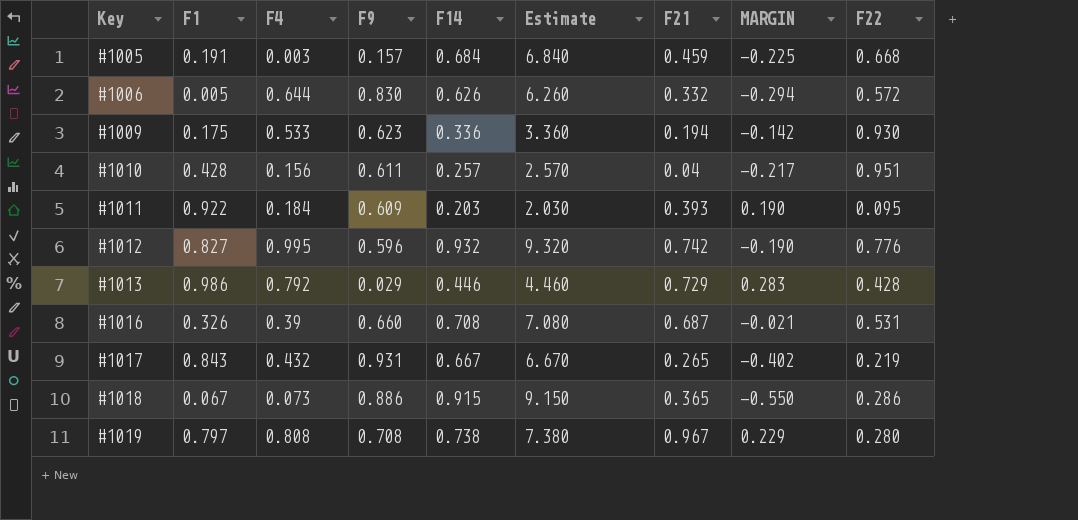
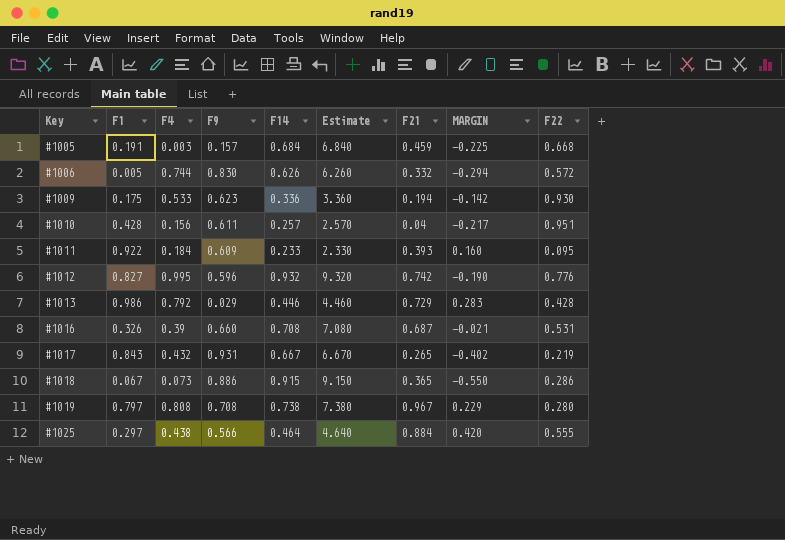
#1006 | F4: 0.644 -> 0.744
#1011 | F14: 0.203 -> 0.233
#1011 | Estimate: 2.030 -> 2.330
#1011 | MARGIN: 0.190 -> 0.160
row #1025: none -> 0.297 | 0.438 | 0.566 | 0.464 | 4.640 | 0.884 | 0.420 | 0.555

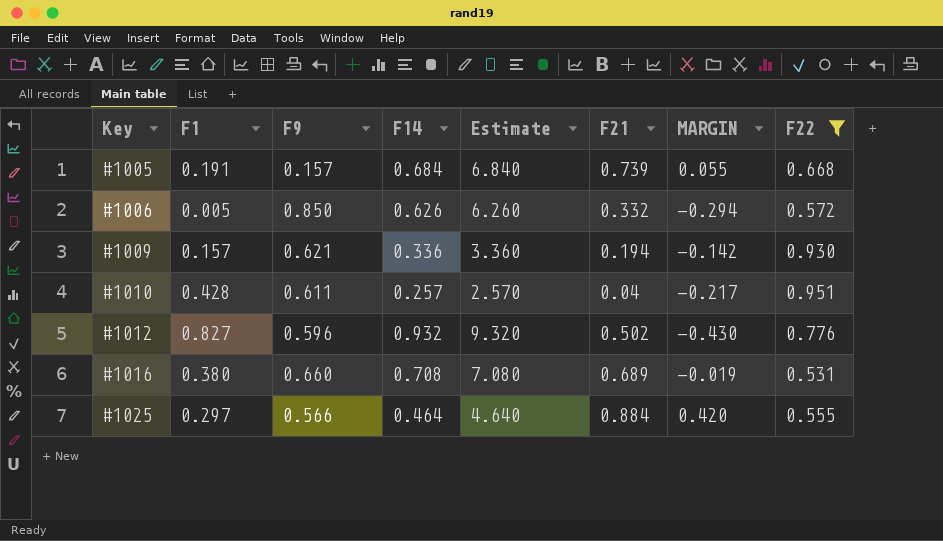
filter: none -> F22 >= 0.531
column F4 | position: 3 -> none
#1005 | F21: 0.459 -> 0.739
#1005 | MARGIN: -0.225 -> 0.055
#1006 | F9: 0.830 -> 0.850
#1009 | F1: 0.175 -> 0.157
#1009 | F9: 0.623 -> 0.621
#1012 | F21: 0.742 -> 0.502
#1012 | MARGIN: -0.190 -> -0.430
#1016 | F1: 0.326 -> 0.380
#1016 | F21: 0.687 -> 0.689
#1016 | MARGIN: -0.021 -> -0.019

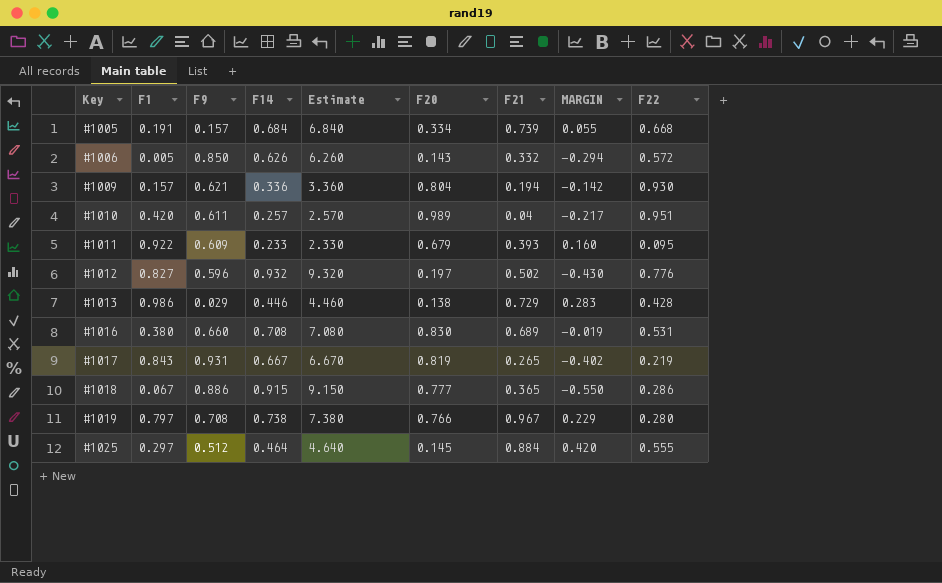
filter: F22 >= 0.531 -> none
column F20 | position: none -> 6
#1010 | F1: 0.428 -> 0.420
#1025 | F9: 0.566 -> 0.512

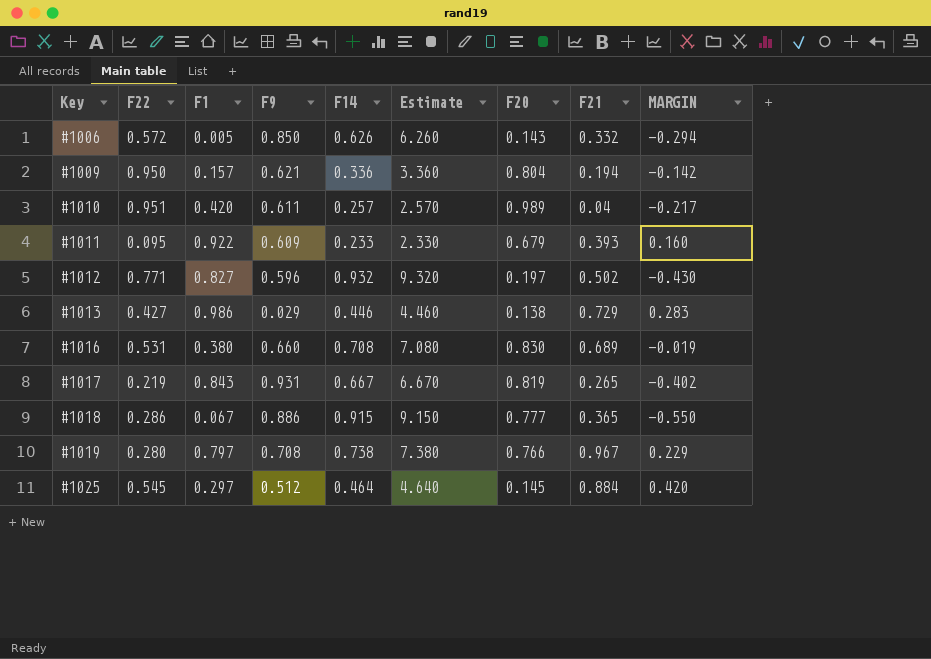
column F22 | position: 9 -> 2
row #1005: 0.191 | 0.157 | 0.684 | 6.840 | 0.334 | 0.739 | 0.055 | 0.668 -> none
#1009 | F22: 0.930 -> 0.950
#1012 | F22: 0.776 -> 0.771
#1013 | F22: 0.428 -> 0.427
#1025 | F22: 0.555 -> 0.545

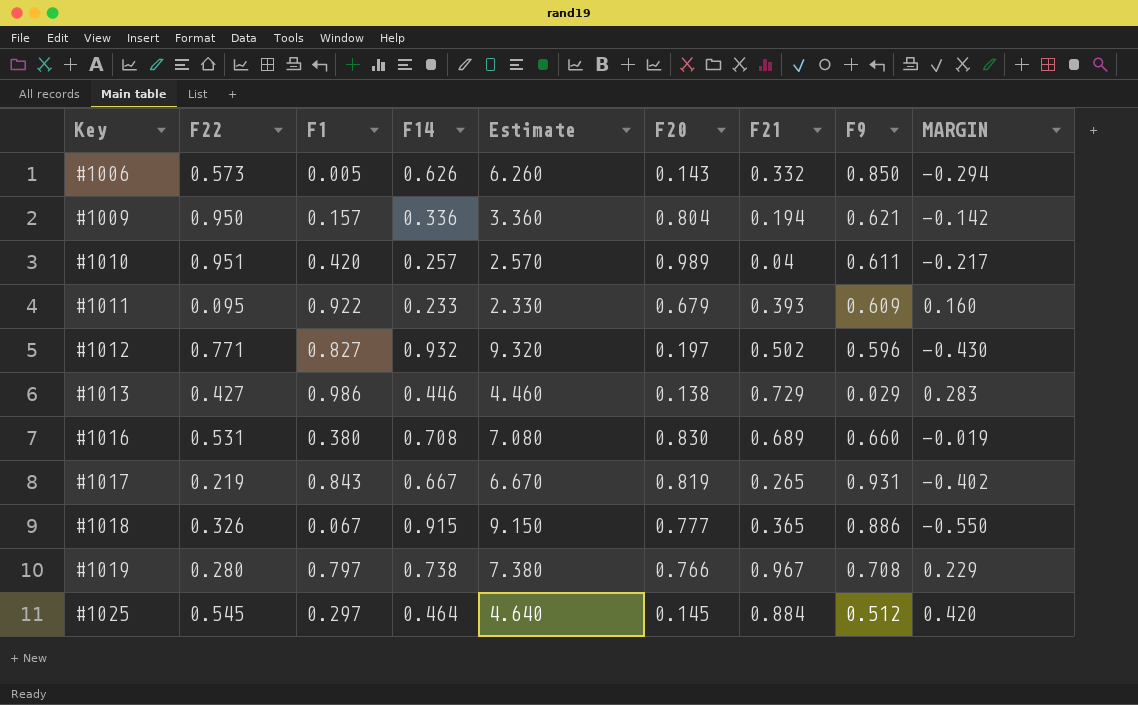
column F9 | position: 4 -> 8
#1006 | F22: 0.572 -> 0.573
#1018 | F22: 0.286 -> 0.326

